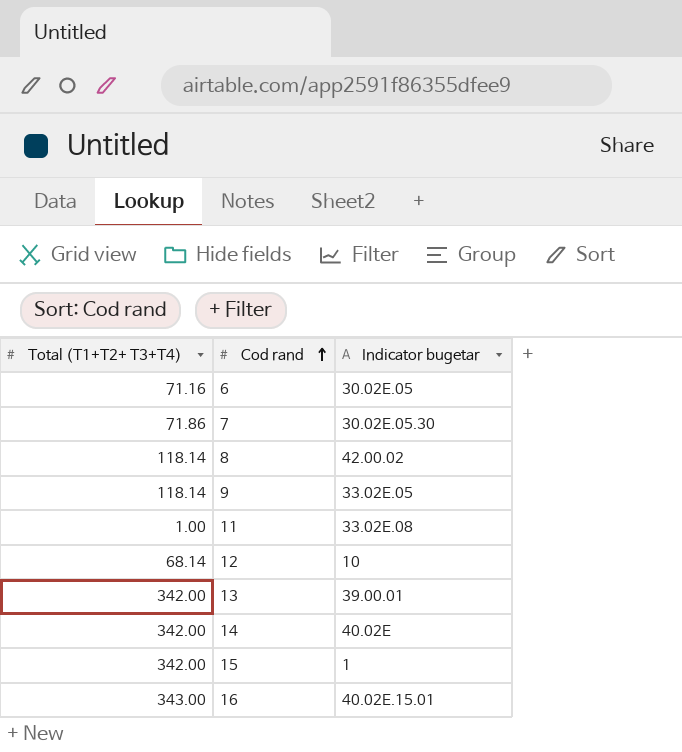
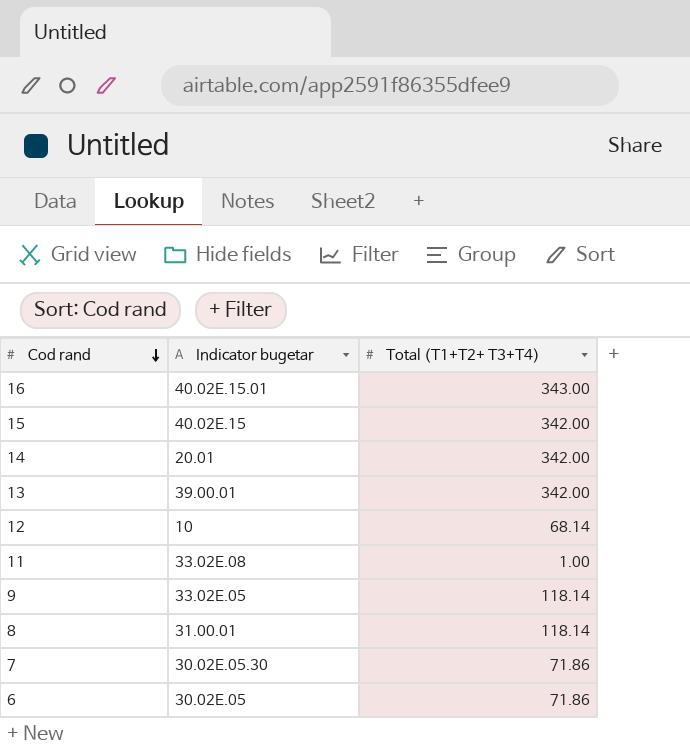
row order: Cod rand ascending -> Cod rand descending
column Total (T1+T2+ T3+T4) | position: 1 -> 3
15 | Indicator bugetar: 1 -> 40.02E.15
14 | Indicator bugetar: 40.02E -> 20.01
8 | Indicator bugetar: 42.00.02 -> 31.00.01
6 | Total (T1+T2+ T3+T4): 71.16 -> 71.86

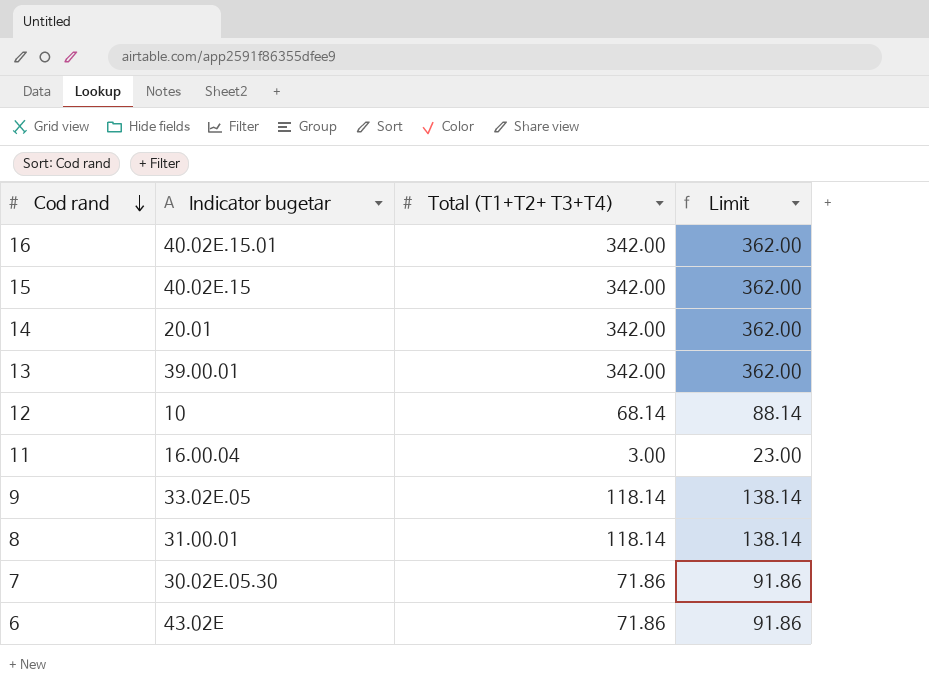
column Limit | formula: none -> [Total (T1+T2+ T3+T4)] + 20
16 | Total (T1+T2+ T3+T4): 343.00 -> 342.00
11 | Indicator bugetar: 33.02E.08 -> 16.00.04
11 | Total (T1+T2+ T3+T4): 1.00 -> 3.00
6 | Indicator bugetar: 30.02E.05 -> 43.02E

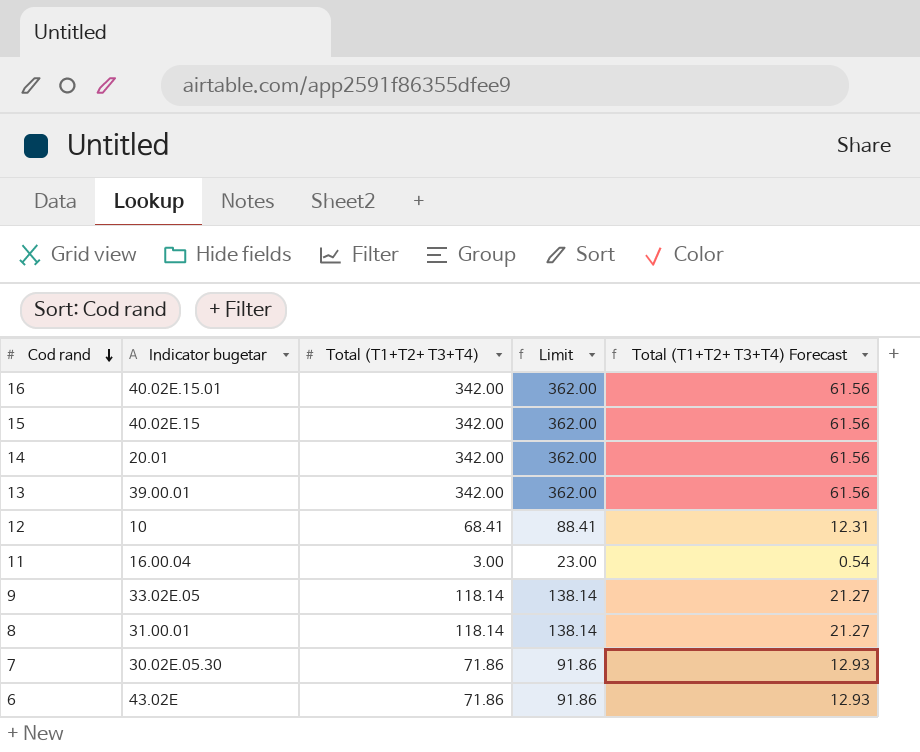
column Total (T1+T2+ T3+T4) Forecast | formula: none -> [Total (T1+T2+ T3+T4)] * 0.18
12 | Total (T1+T2+ T3+T4): 68.14 -> 68.41
12 | Limit: 88.14 -> 88.41

